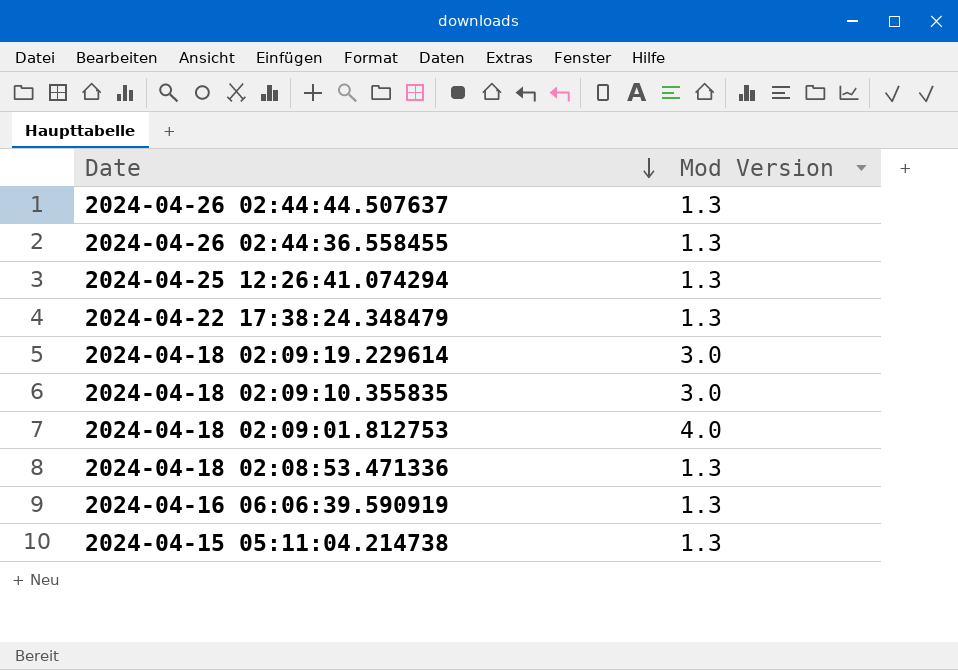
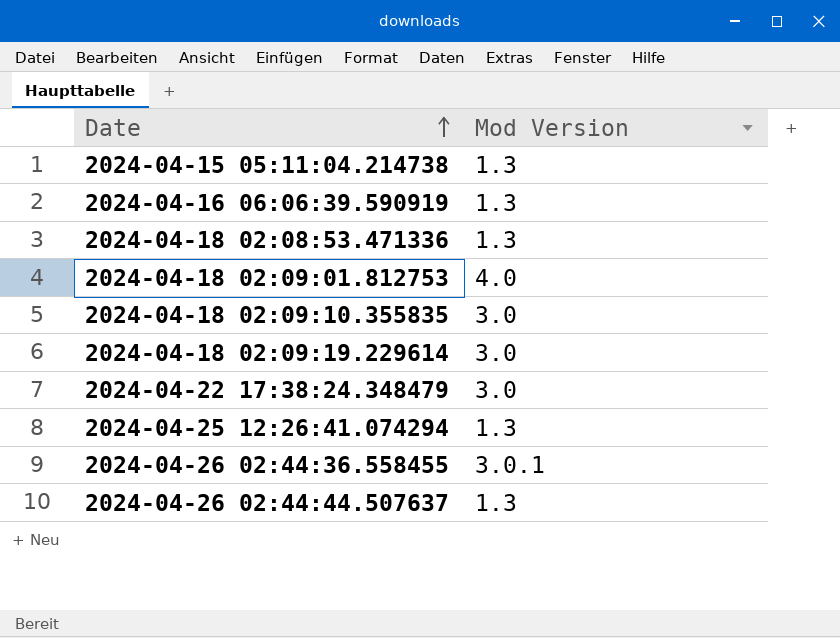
row order: Date descending -> Date ascending
2024-04-22 17:38:24.348479 | Mod Version: 1.3 -> 3.0
2024-04-26 02:44:36.558455 | Mod Version: 1.3 -> 3.0.1

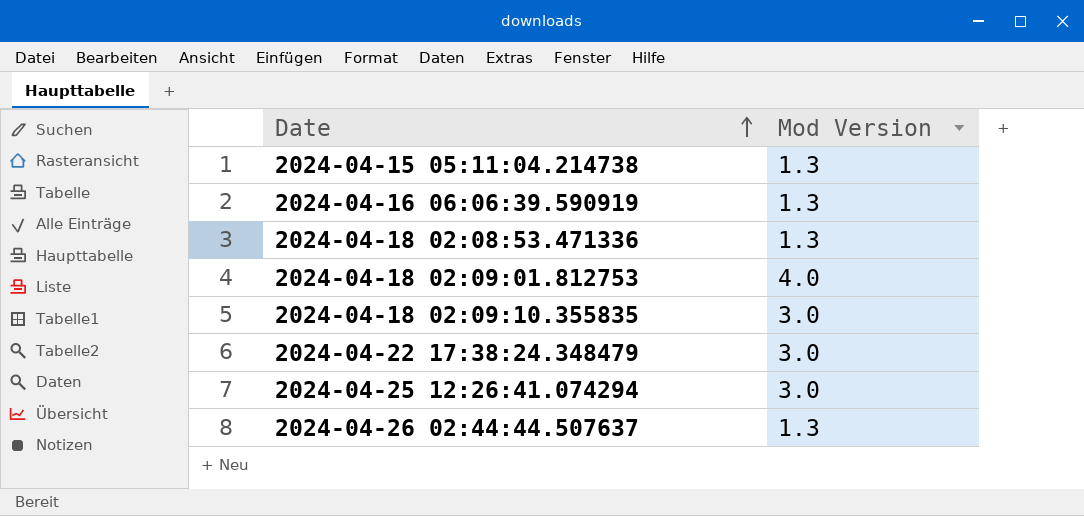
row 2024-04-18 02:09:19.229614: 3.0 -> none
row 2024-04-26 02:44:36.558455: 3.0.1 -> none
2024-04-25 12:26:41.074294 | Mod Version: 1.3 -> 3.0

